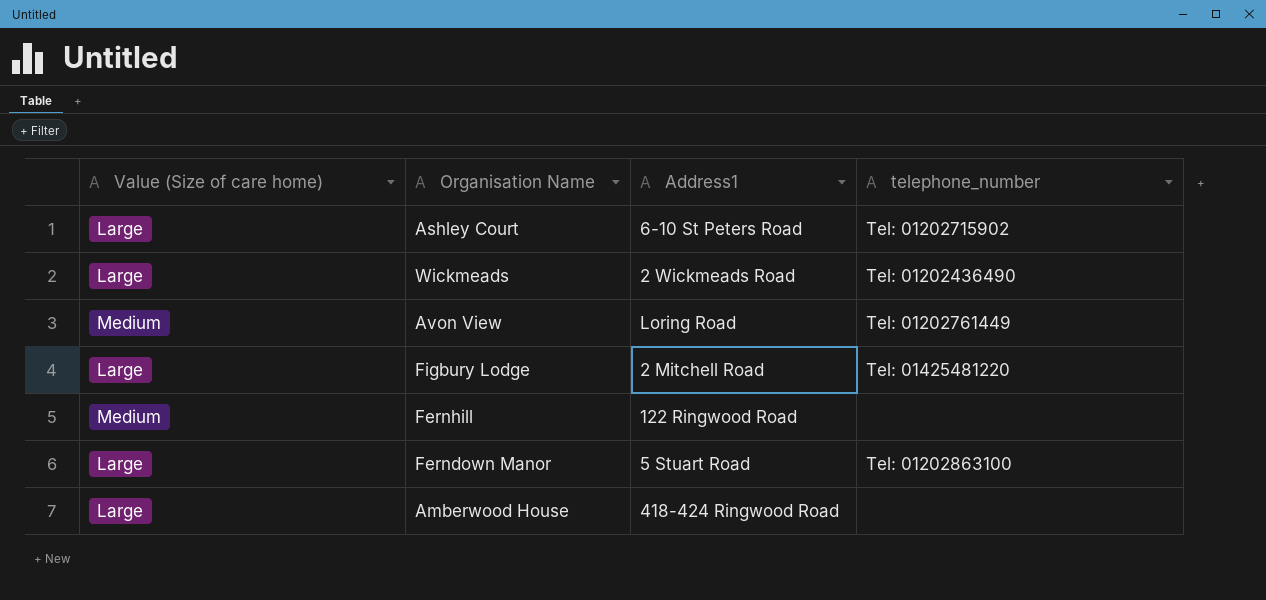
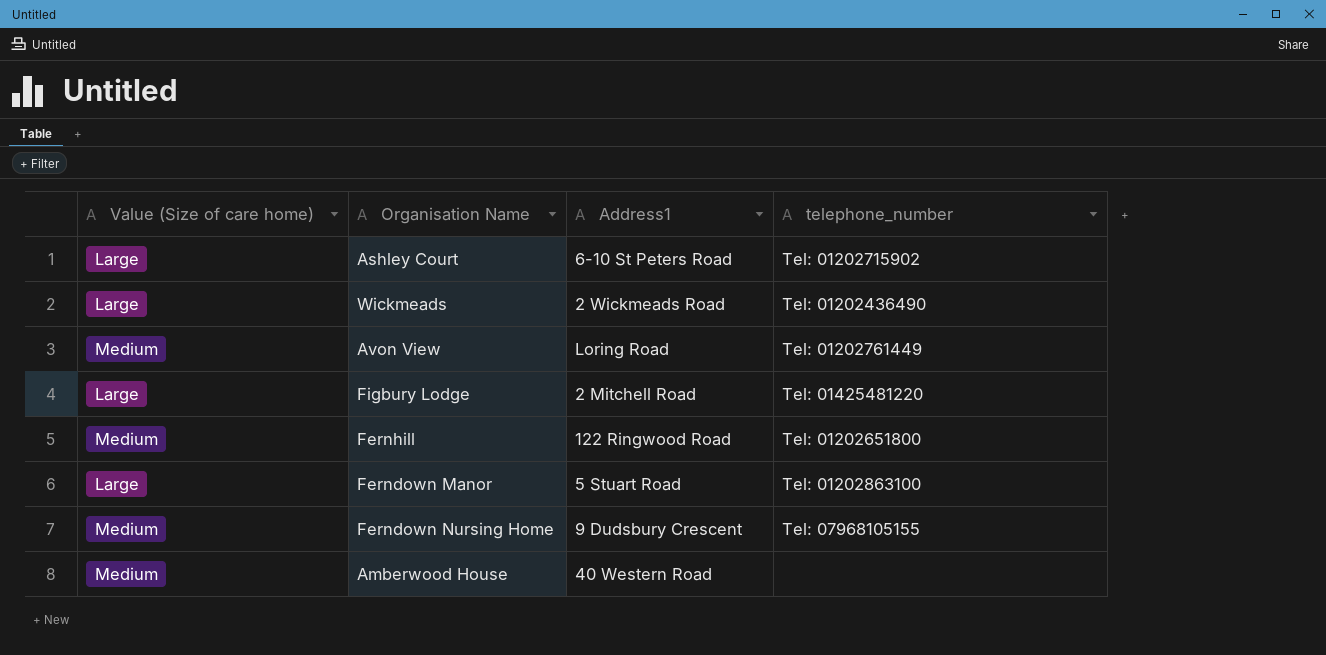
Fernhill | telephone_number: none -> Tel: 01202651800
row Ferndown Nursing Home: none -> Medium | 9 Dudsbury Crescent | Tel: 07968105155
Amberwood House | Value (Size of care home): Large -> Medium
Amberwood House | Address1: 418-424 Ringwood Road -> 40 Western Road

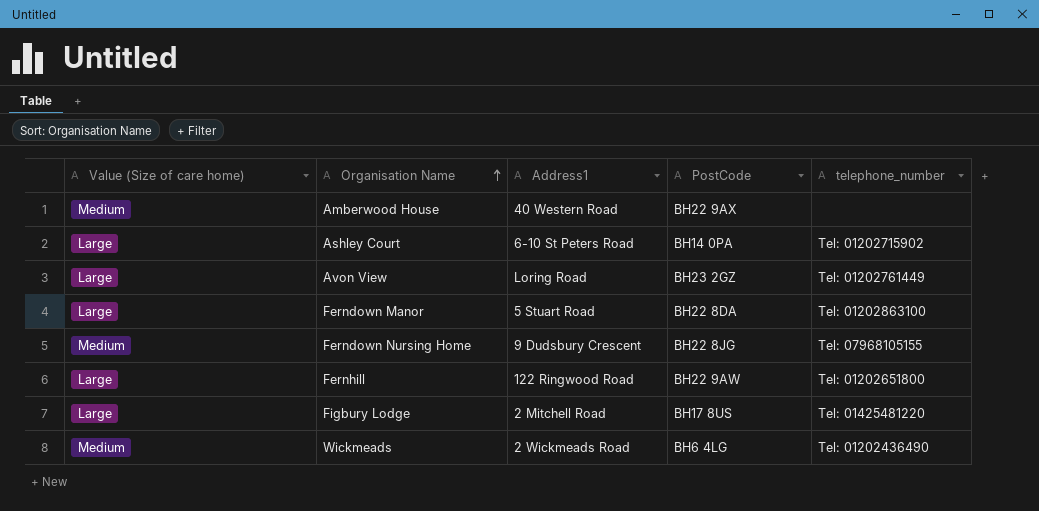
row order: none -> Organisation Name ascending
column PostCode | position: none -> 4
Avon View | Value (Size of care home): Medium -> Large
Fernhill | Value (Size of care home): Medium -> Large
Wickmeads | Value (Size of care home): Large -> Medium

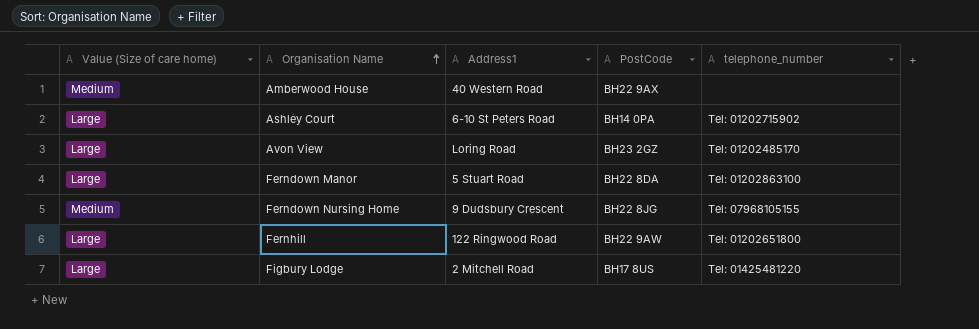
row Wickmeads: Medium | 2 Wickmeads Road | BH6 4LG | Tel: 01202436490 -> none
Avon View | telephone_number: Tel: 01202761449 -> Tel: 01202485170

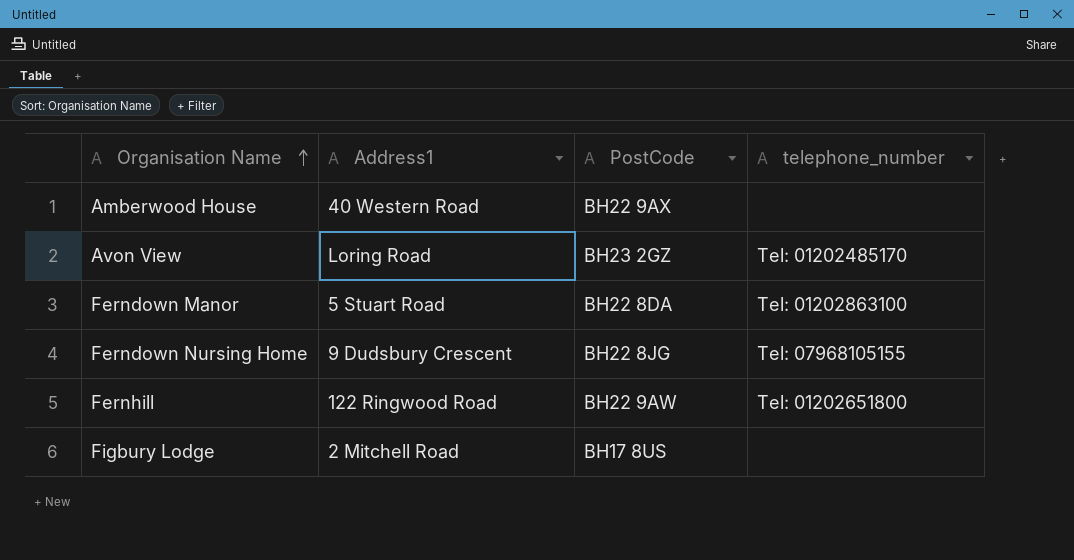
column Value (Size of care home) | position: 1 -> none
row Ashley Court: Large | 6-10 St Peters Road | BH14 0PA | Tel: 01202715902 -> none
Figbury Lodge | telephone_number: Tel: 01425481220 -> none

